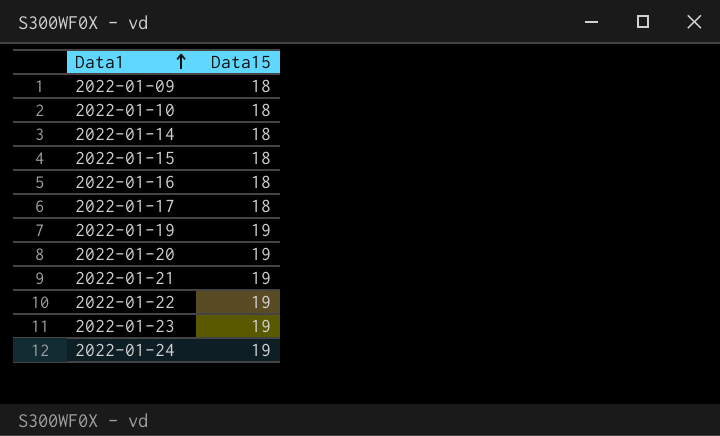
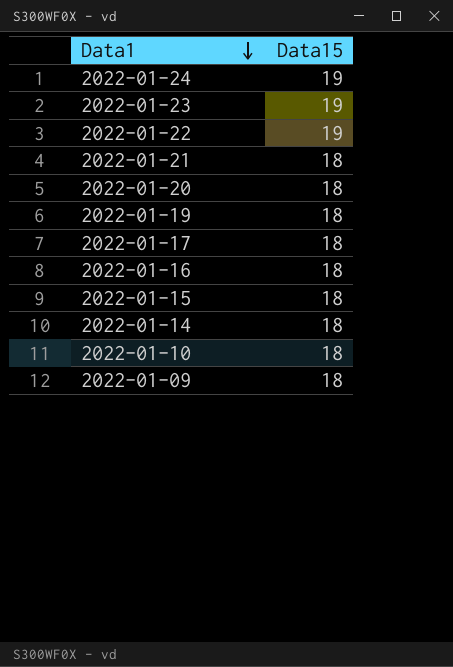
row order: Data1 ascending -> Data1 descending
2022-01-21 | Data15: 19 -> 18
2022-01-20 | Data15: 19 -> 18
2022-01-19 | Data15: 19 -> 18

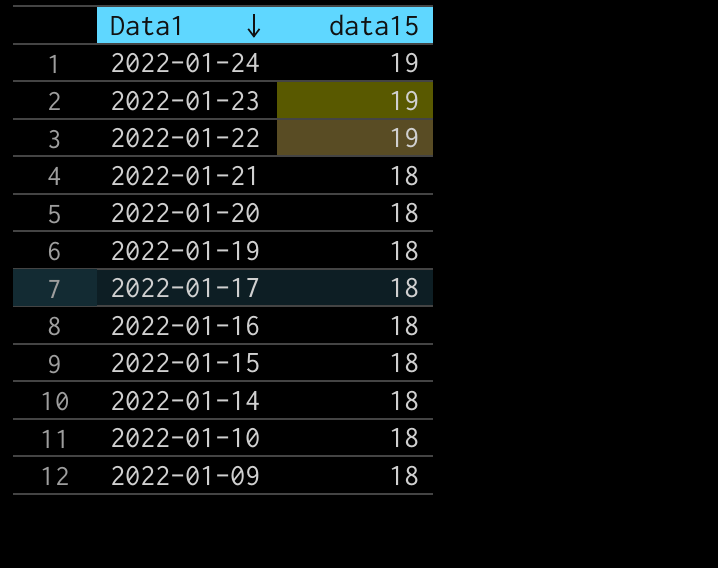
column name: Data15 -> data15

